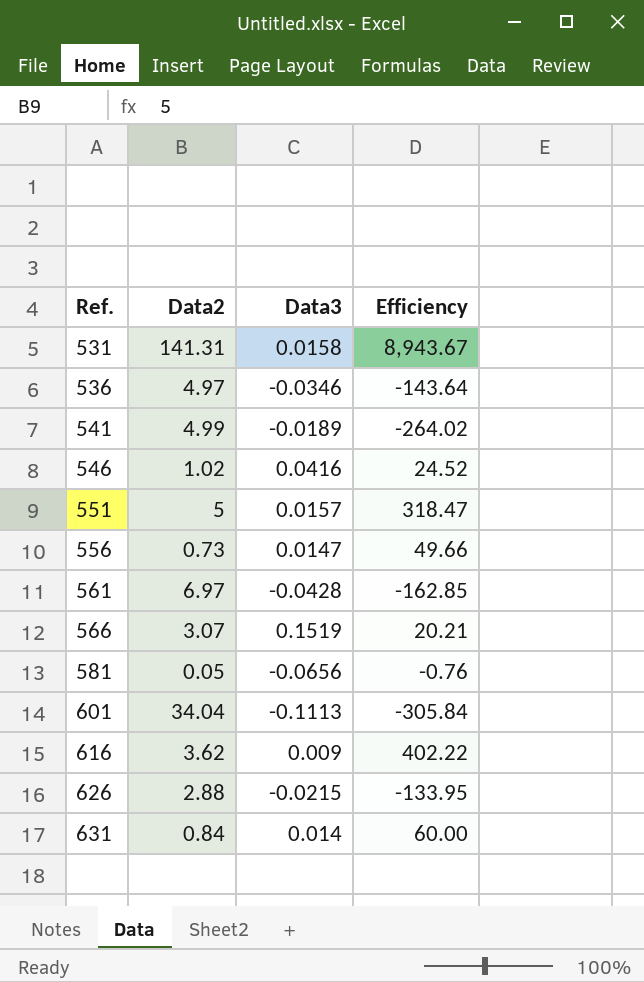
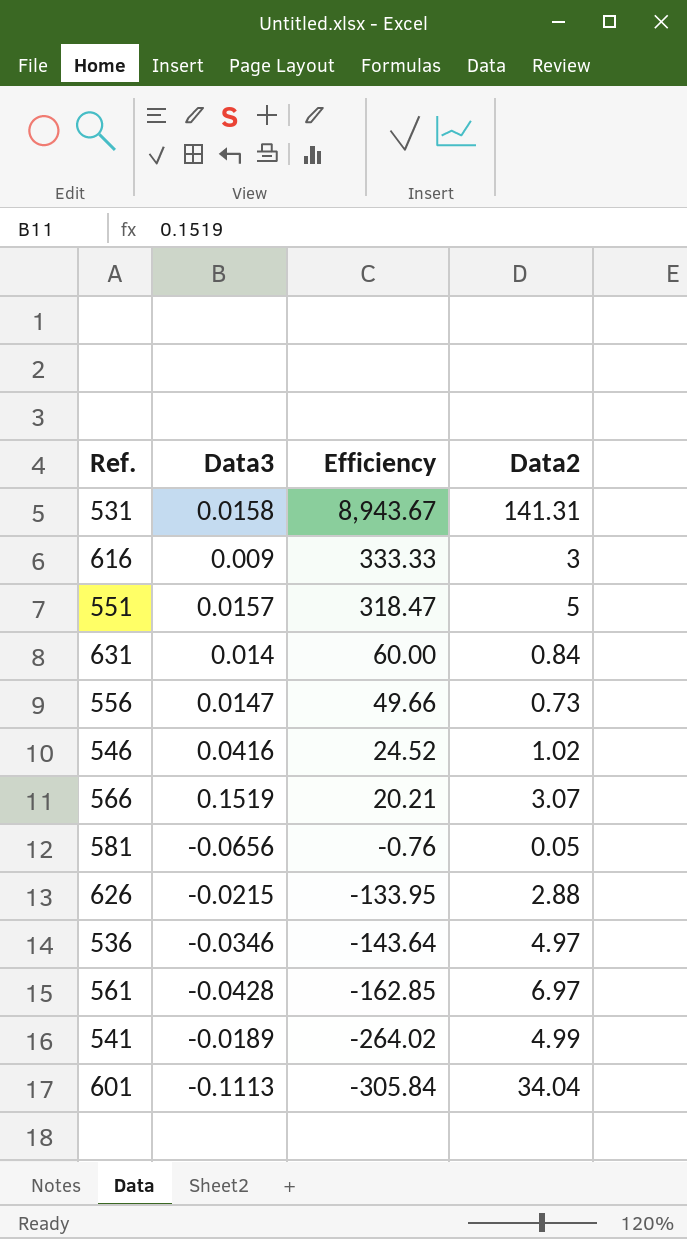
row order: Ref. ascending -> Efficiency descending
column Data2 | position: 2 -> 4
616 | Efficiency: 402.22 -> 333.33
616 | Data2: 3.62 -> 3

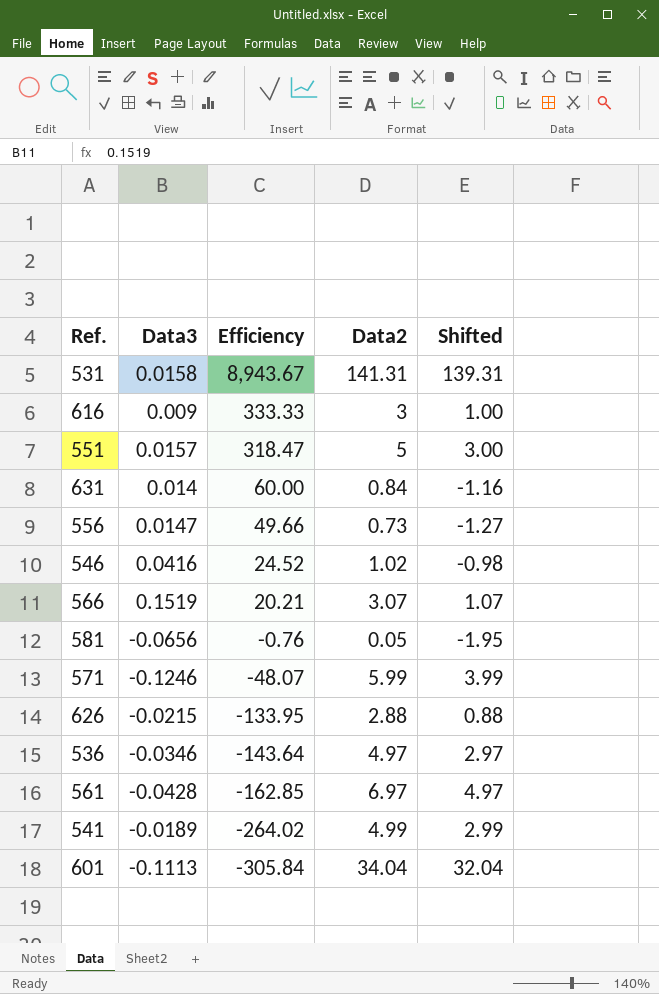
column Shifted | formula: none -> [Data2] - 2
row 571: none -> -0.1246 | -48.07 | 5.99 | 3.99

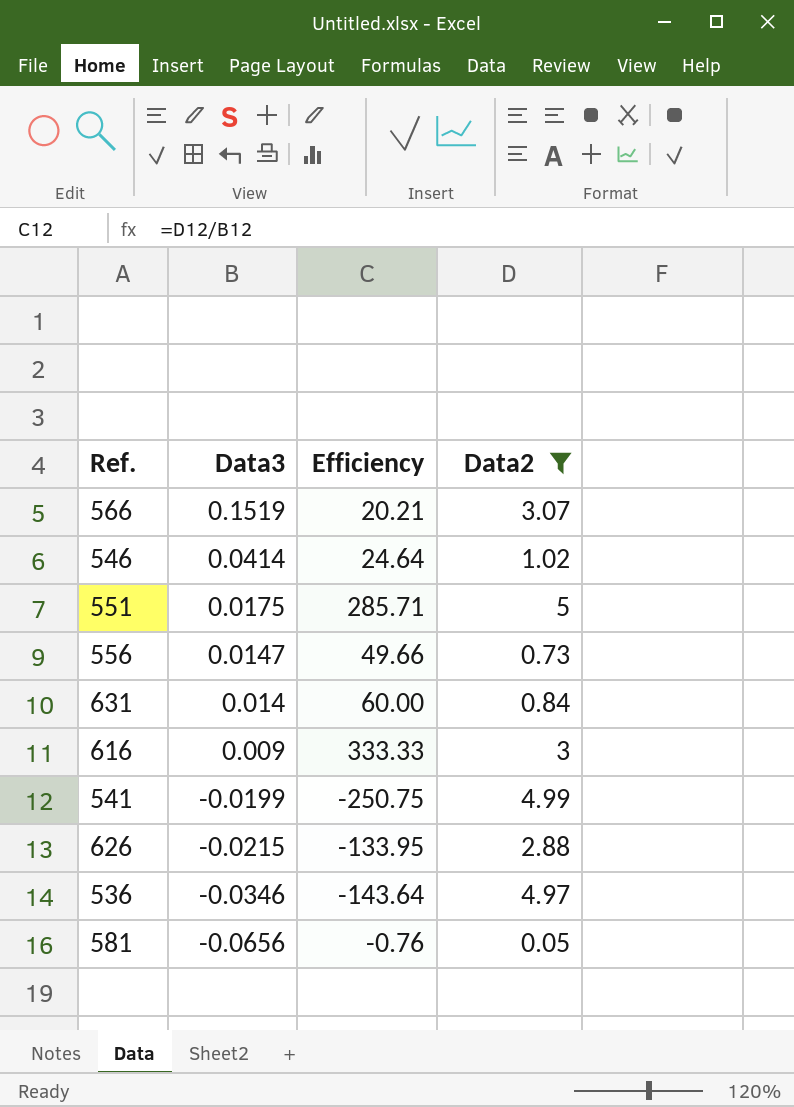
filter: none -> Data2 <= 5
row order: Efficiency descending -> Data3 descending
column Shifted | formula: [Data2] - 2 -> none
546 | Data3: 0.0416 -> 0.0414
546 | Efficiency: 24.52 -> 24.64
551 | Data3: 0.0157 -> 0.0175
551 | Efficiency: 318.47 -> 285.71
541 | Data3: -0.0189 -> -0.0199
541 | Efficiency: -264.02 -> -250.75

